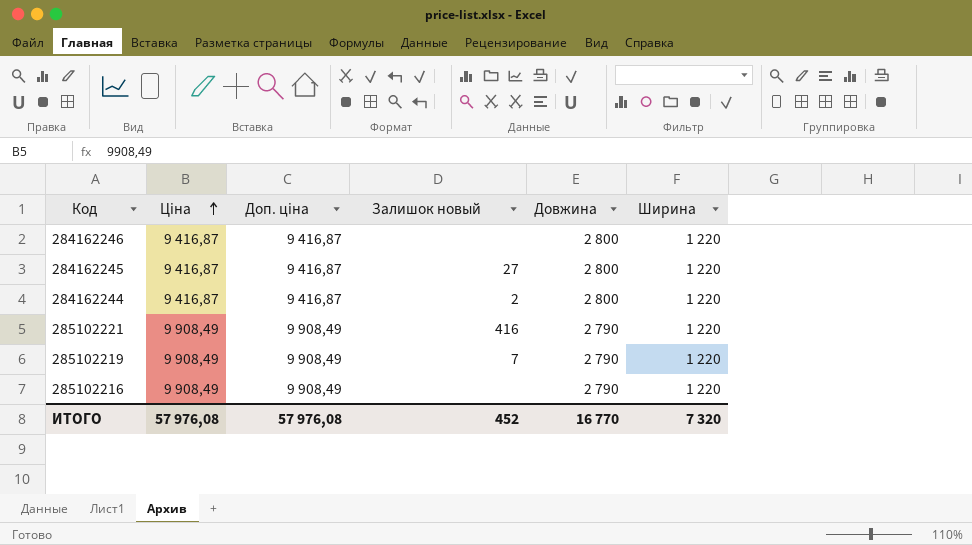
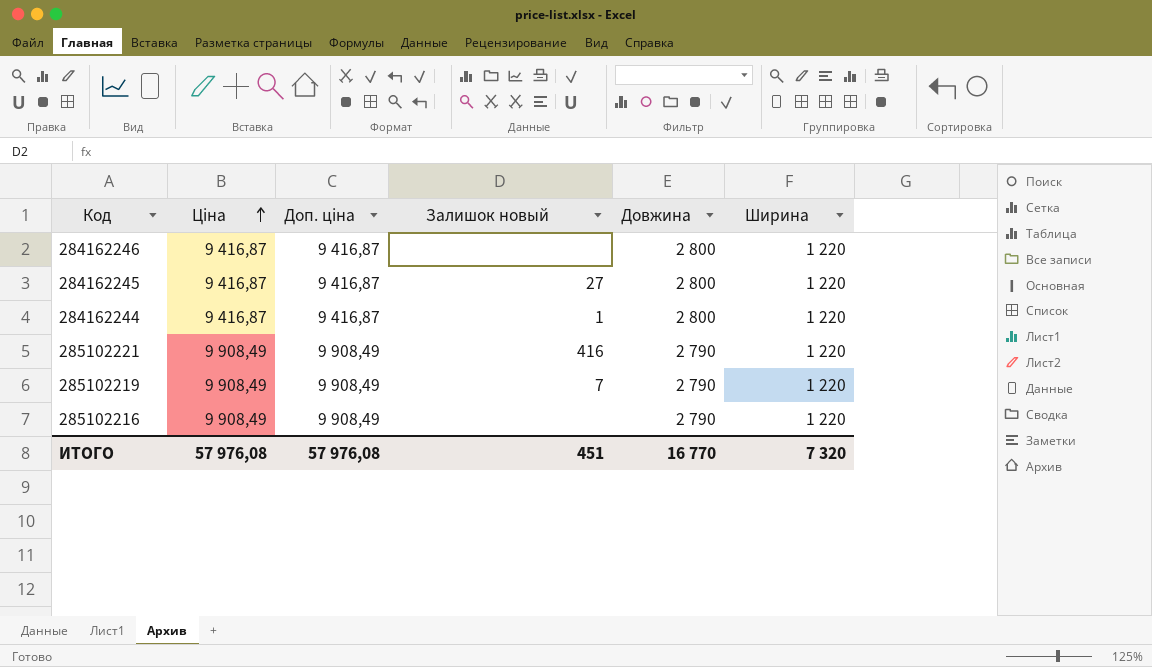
284162244 | Залишок новый: 2 -> 1
ИТОГО | Залишок новый: 452 -> 451

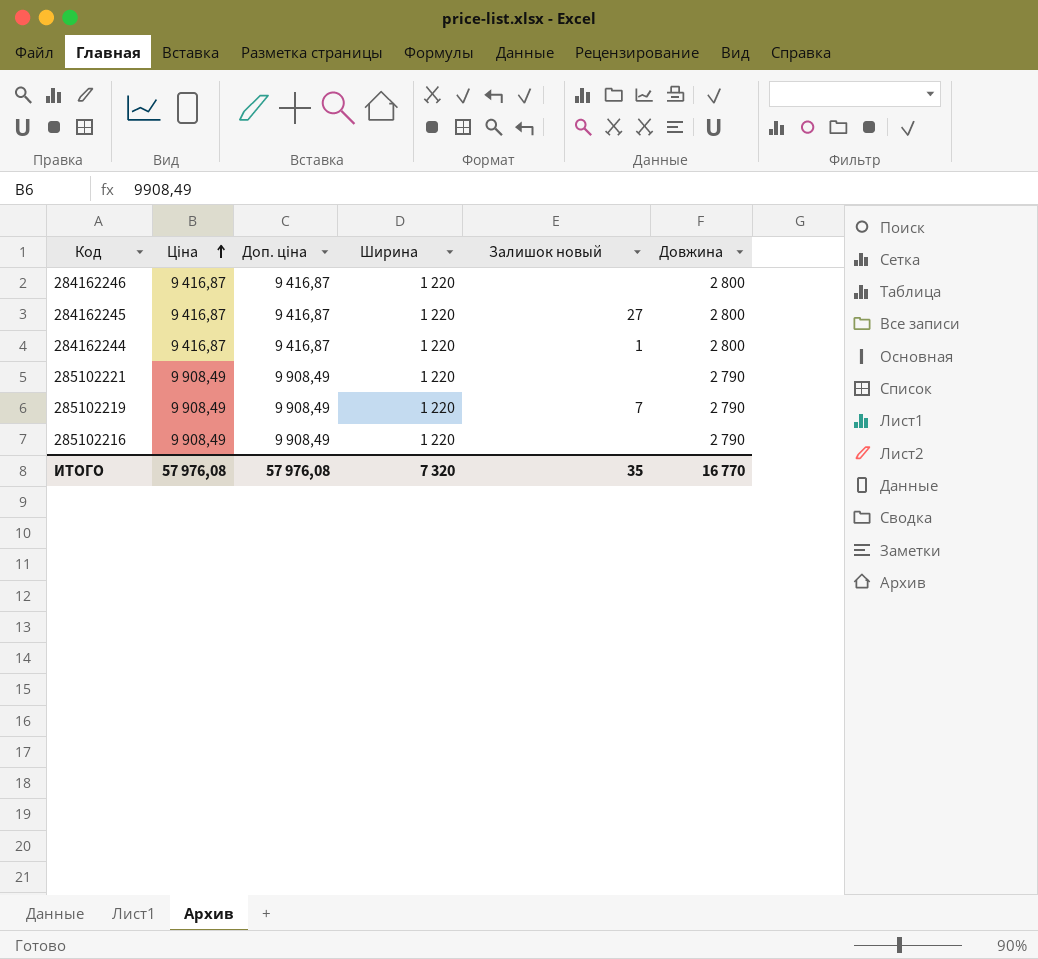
column Ширина | position: 6 -> 4
285102221 | Залишок новый: 416 -> none
ИТОГО | Залишок новый: 451 -> 35

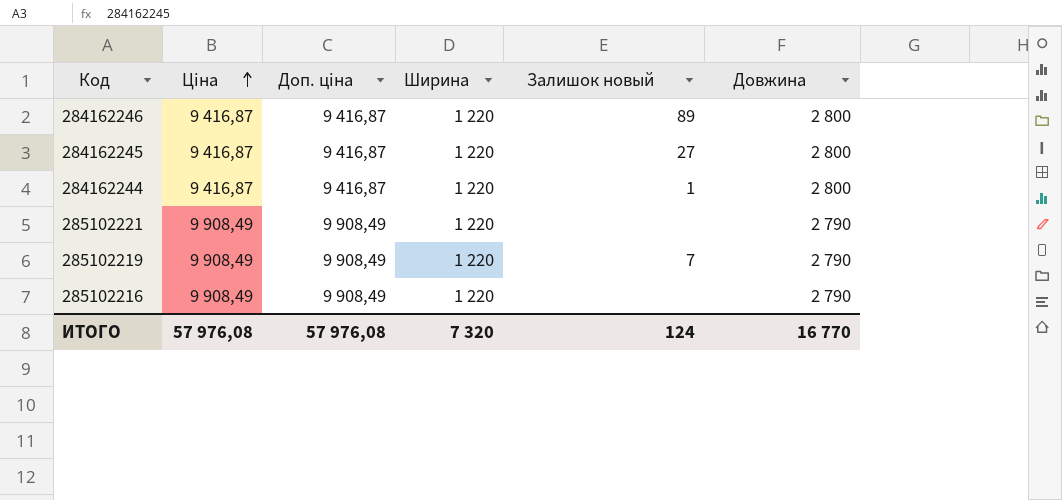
284162246 | Залишок новый: none -> 89
ИТОГО | Залишок новый: 35 -> 124

